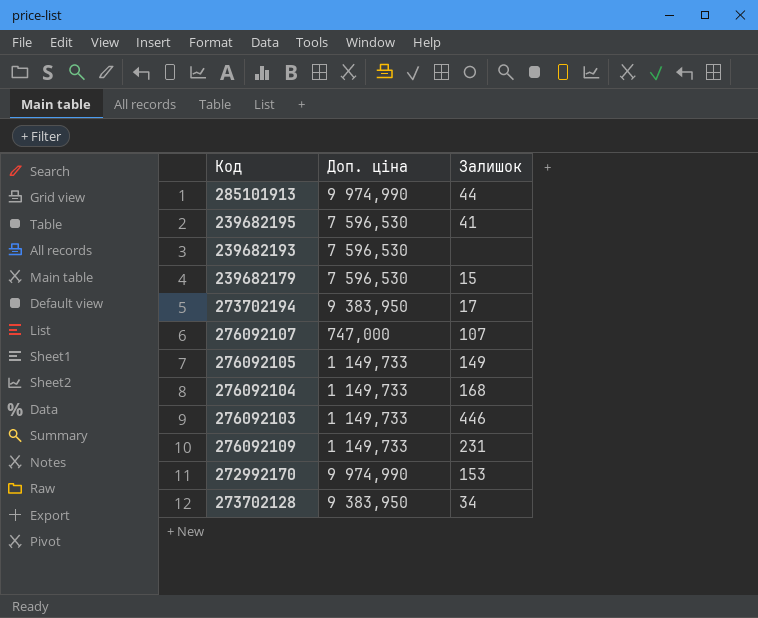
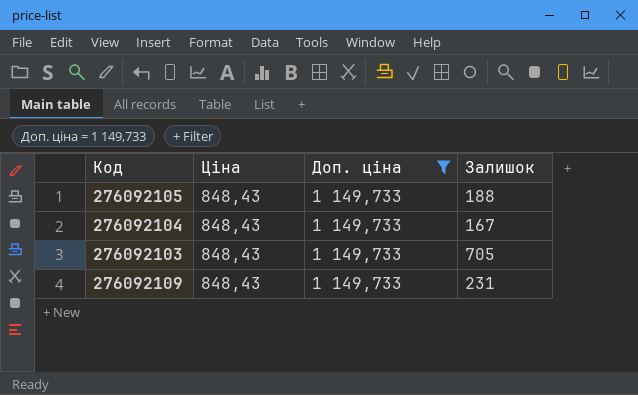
filter: none -> Доп. ціна = 1 149,733
column Ціна | position: none -> 2
276092105 | Залишок: 149 -> 188
276092104 | Залишок: 168 -> 167
276092103 | Залишок: 446 -> 705

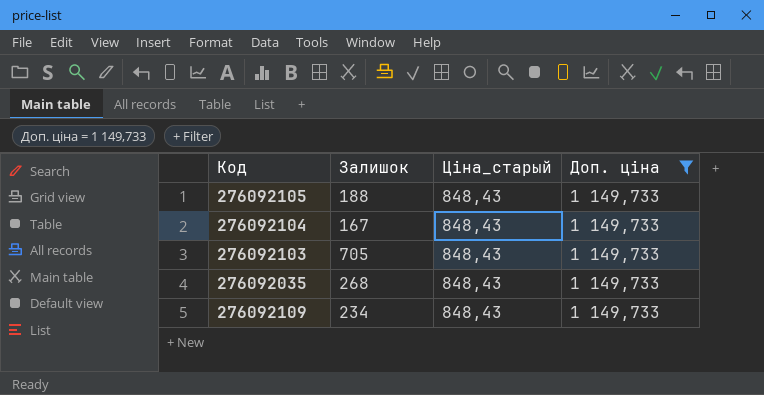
column Залишок | position: 4 -> 2
column name: Ціна -> Ціна_старый
row 276092035: none -> 268 | 848,43 | 1 149,733
276092109 | Залишок: 231 -> 234

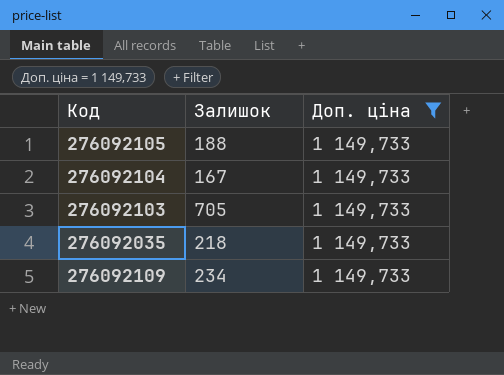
column Ціна_старый | position: 3 -> none
276092035 | Залишок: 268 -> 218

